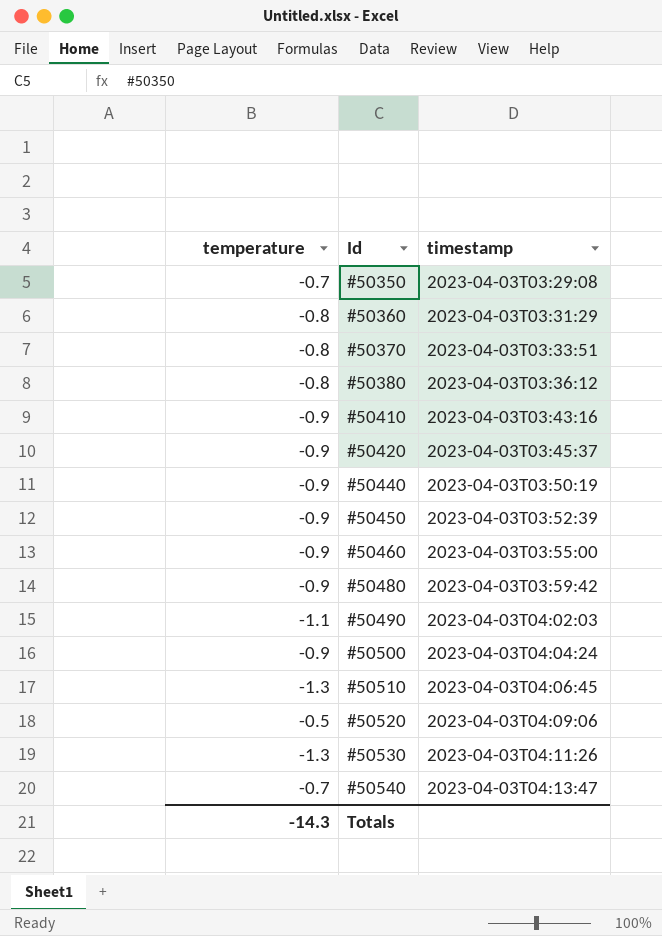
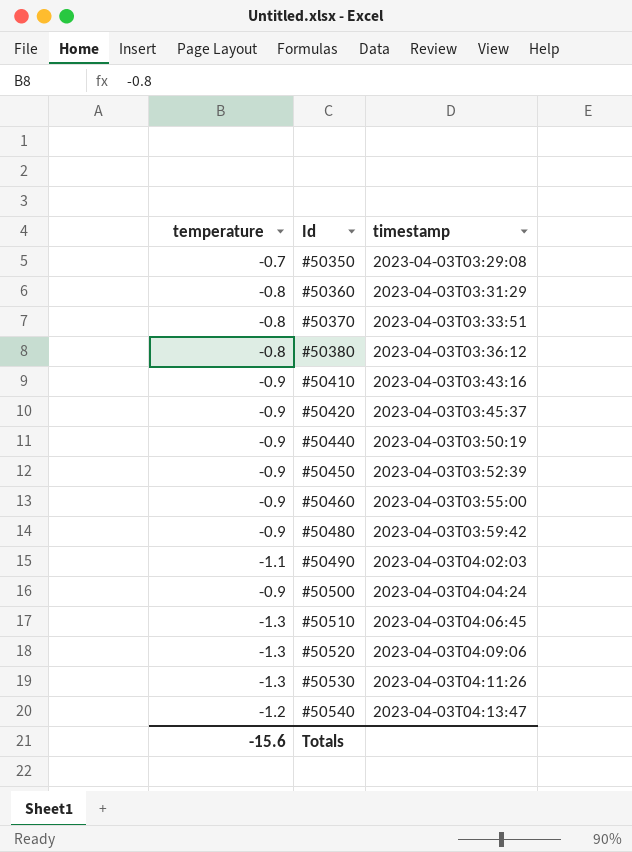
#50520 | temperature: -0.5 -> -1.3
#50540 | temperature: -0.7 -> -1.2
Totals | temperature: -14.3 -> -15.6

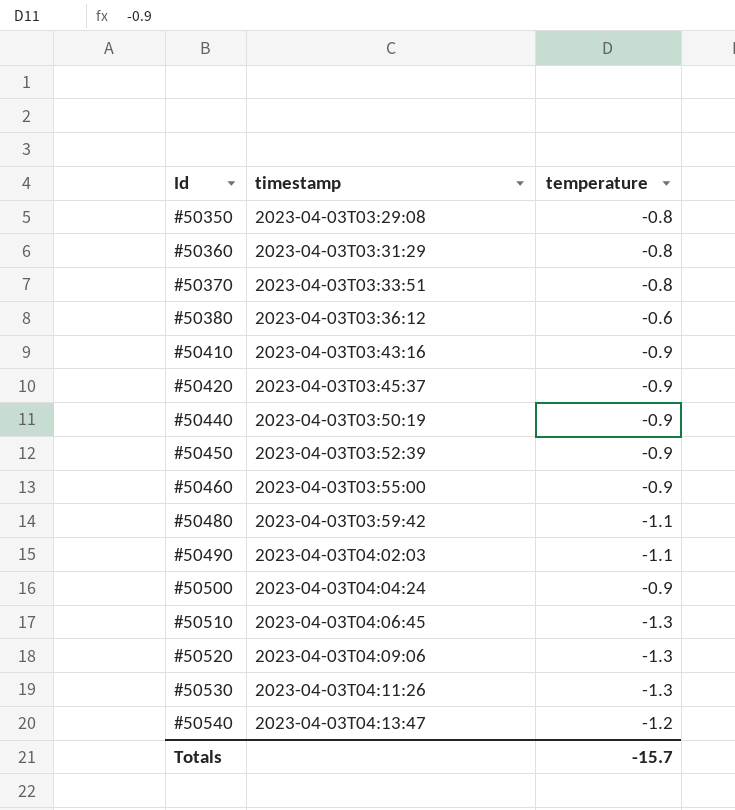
column temperature | position: 1 -> 3
#50350 | temperature: -0.7 -> -0.8
#50380 | temperature: -0.8 -> -0.6
#50480 | temperature: -0.9 -> -1.1
Totals | temperature: -15.6 -> -15.7

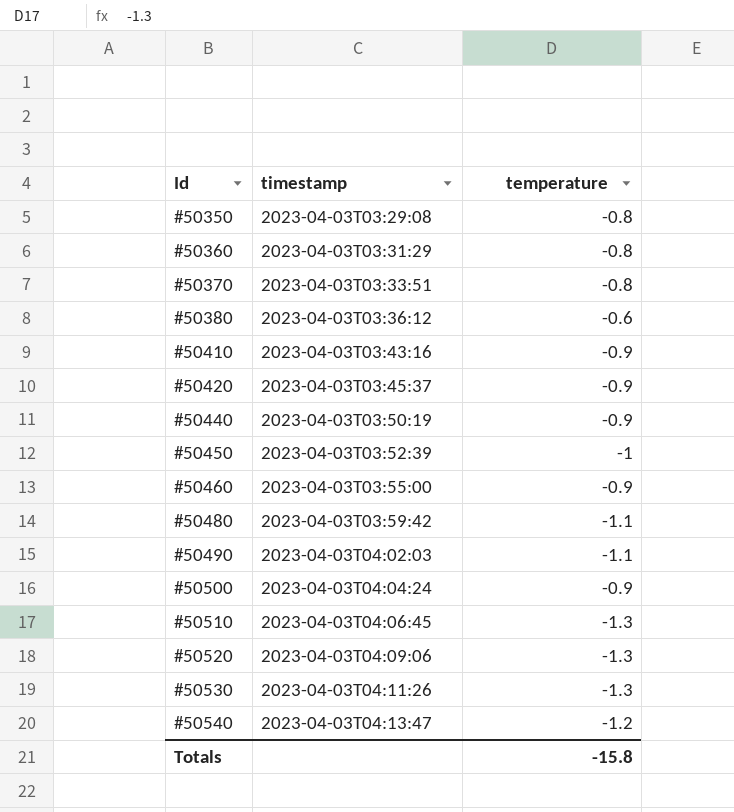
#50450 | temperature: -0.9 -> -1
Totals | temperature: -15.7 -> -15.8

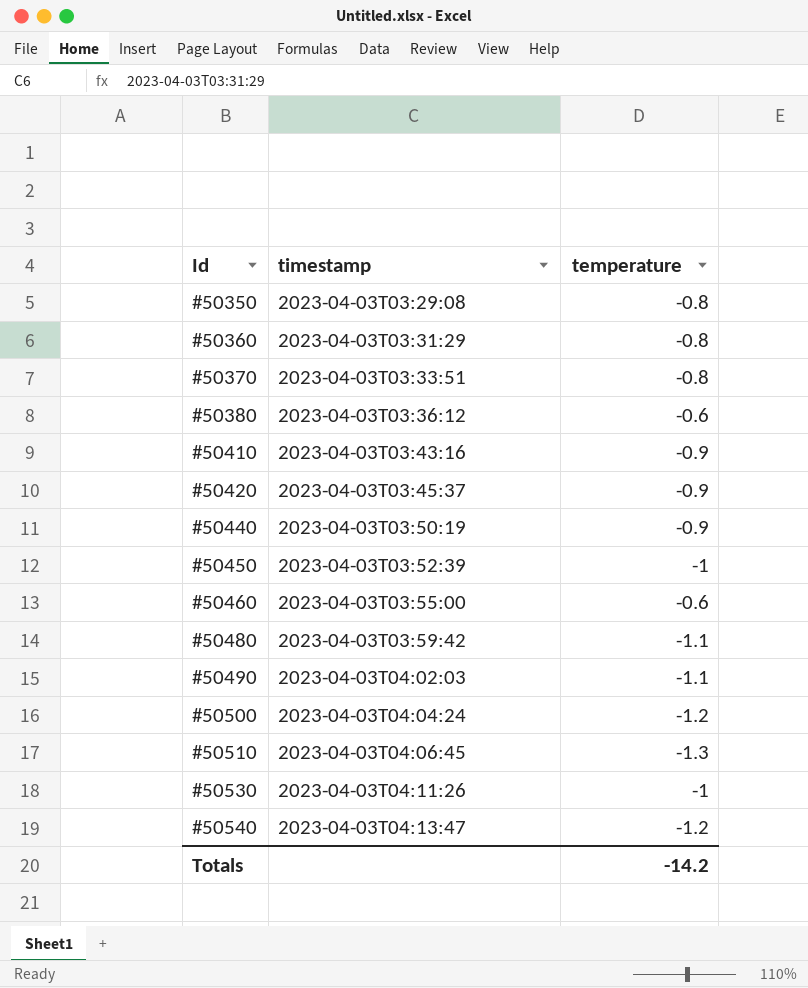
row #50520: 2023-04-03T04:09:06 | -1.3 -> none
#50460 | temperature: -0.9 -> -0.6
#50500 | temperature: -0.9 -> -1.2
#50530 | temperature: -1.3 -> -1
Totals | temperature: -15.8 -> -14.2

